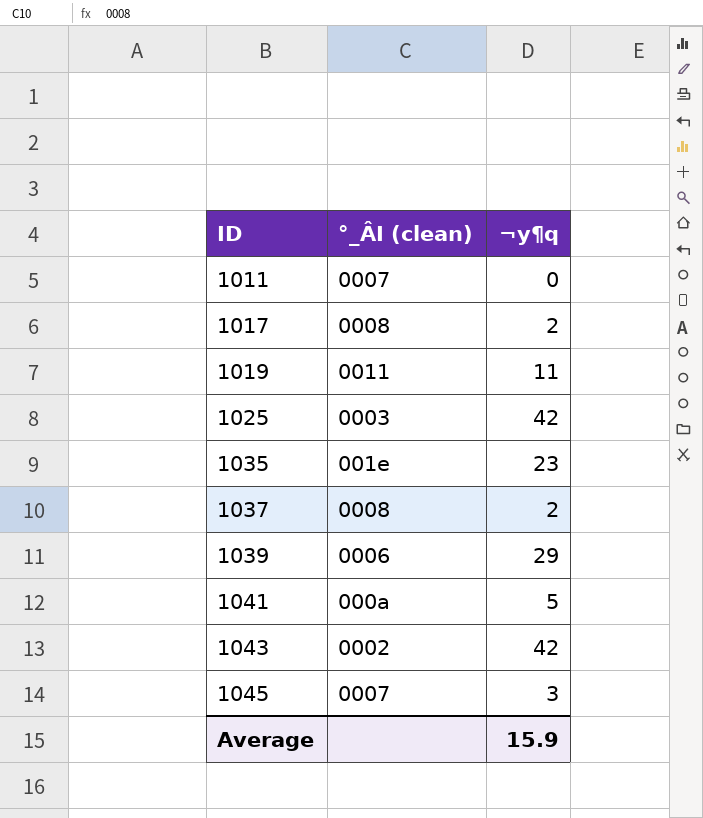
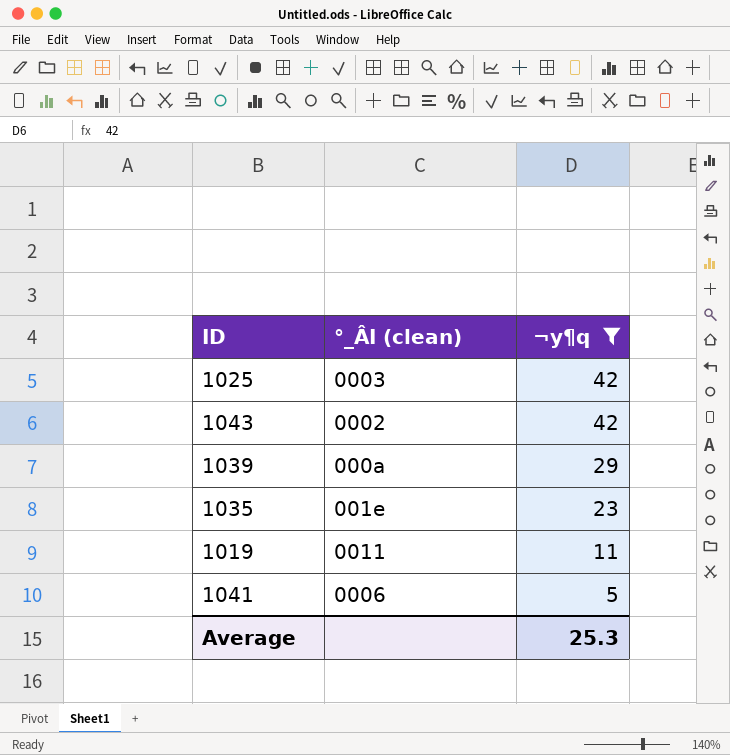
filter: none -> ¬y¶q >= 5
row order: ID ascending -> ¬y¶q descending
1039 | °_ÂI (clean): 0006 -> 000a
1041 | °_ÂI (clean): 000a -> 0006
Average | ¬y¶q: 15.9 -> 25.3

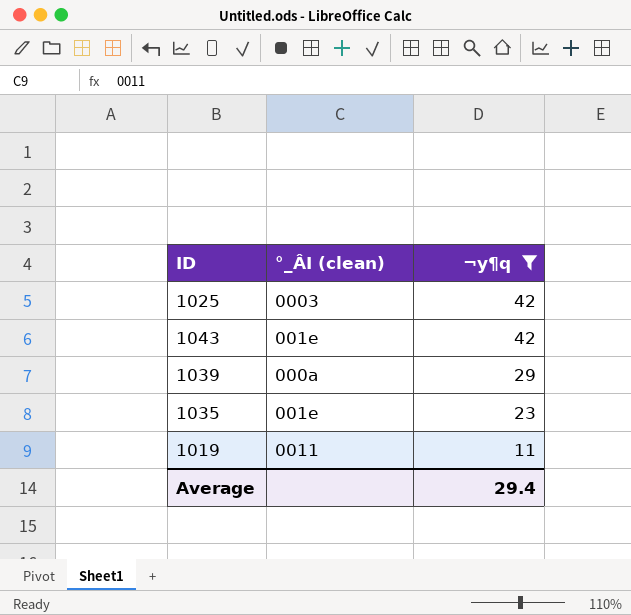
row 1041: 0006 | 5 -> none
1043 | °_ÂI (clean): 0002 -> 001e
Average | ¬y¶q: 25.3 -> 29.4

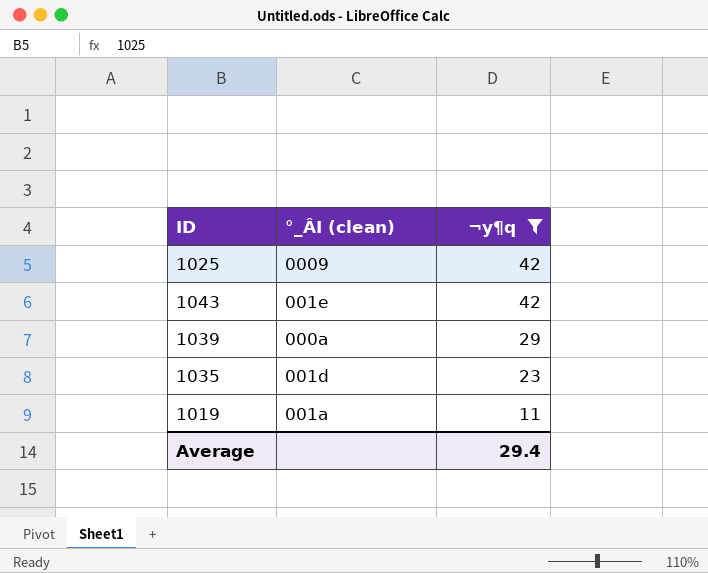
1025 | °_ÂI (clean): 0003 -> 0009
1035 | °_ÂI (clean): 001e -> 001d
1019 | °_ÂI (clean): 0011 -> 001a

